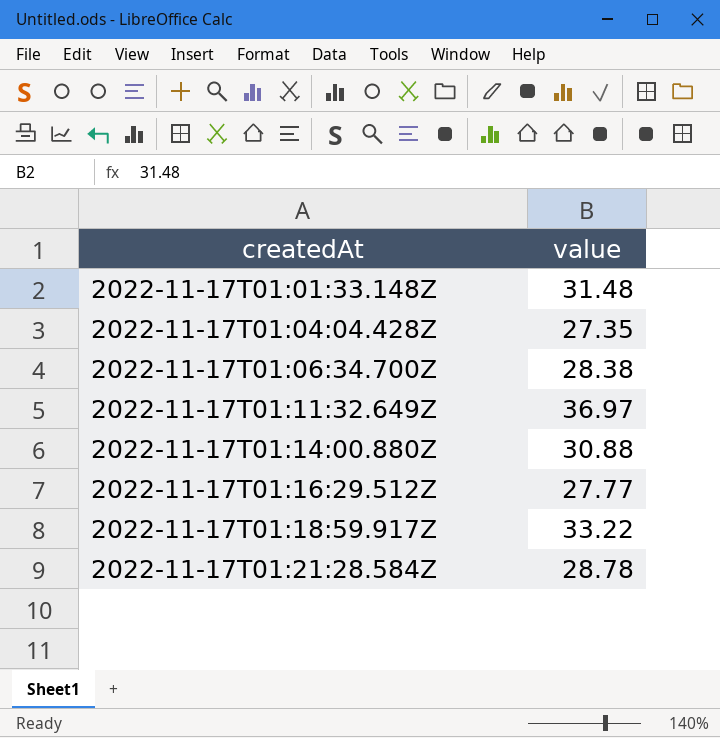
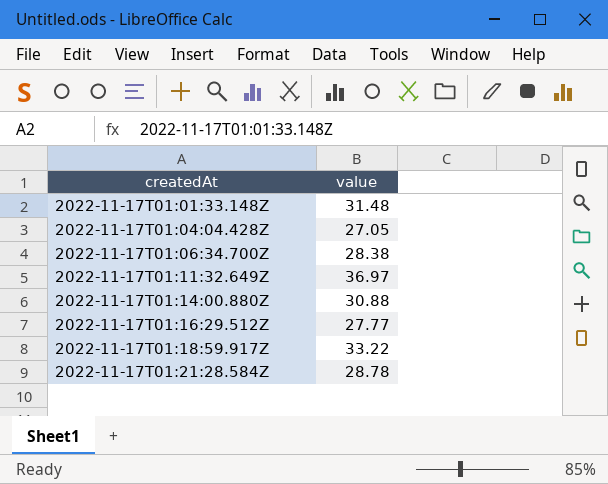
2022-11-17T01:04:04.428Z | value: 27.35 -> 27.05

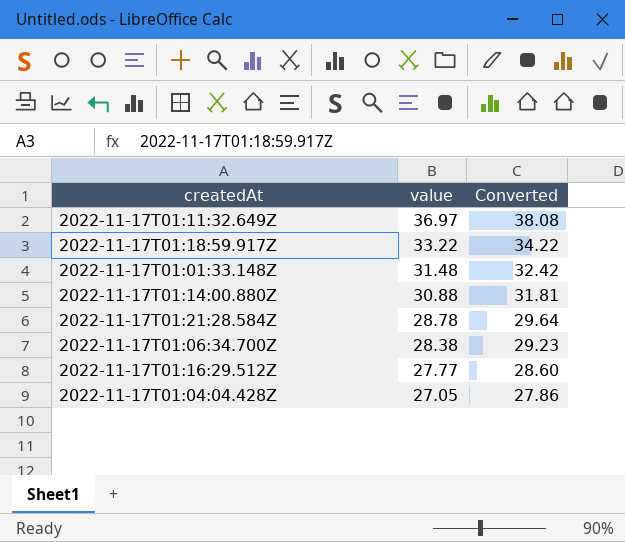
row order: createdAt ascending -> value descending
column Converted | formula: none -> [value] * 1.03

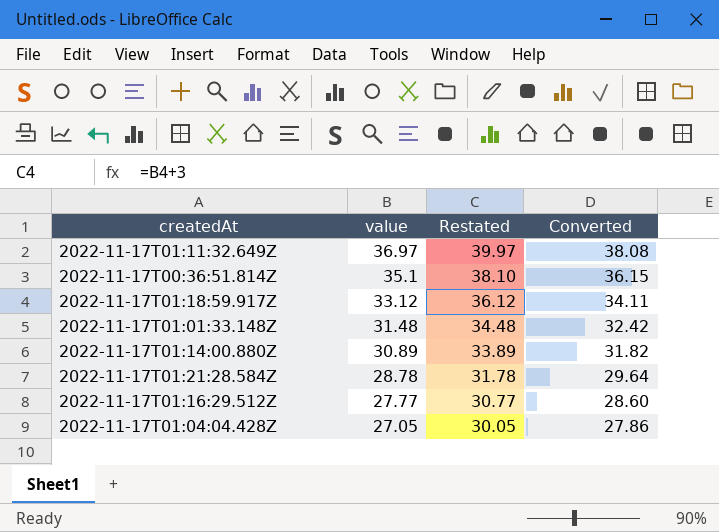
column Restated | formula: none -> [value] + 3
row 2022-11-17T01:06:34.700Z: 28.38 | 29.23 -> none
row 2022-11-17T00:36:51.814Z: none -> 35.1 | 38.10 | 36.15
2022-11-17T01:18:59.917Z | value: 33.22 -> 33.12
2022-11-17T01:18:59.917Z | Converted: 34.22 -> 34.11
2022-11-17T01:14:00.880Z | value: 30.88 -> 30.89
2022-11-17T01:14:00.880Z | Converted: 31.81 -> 31.82

